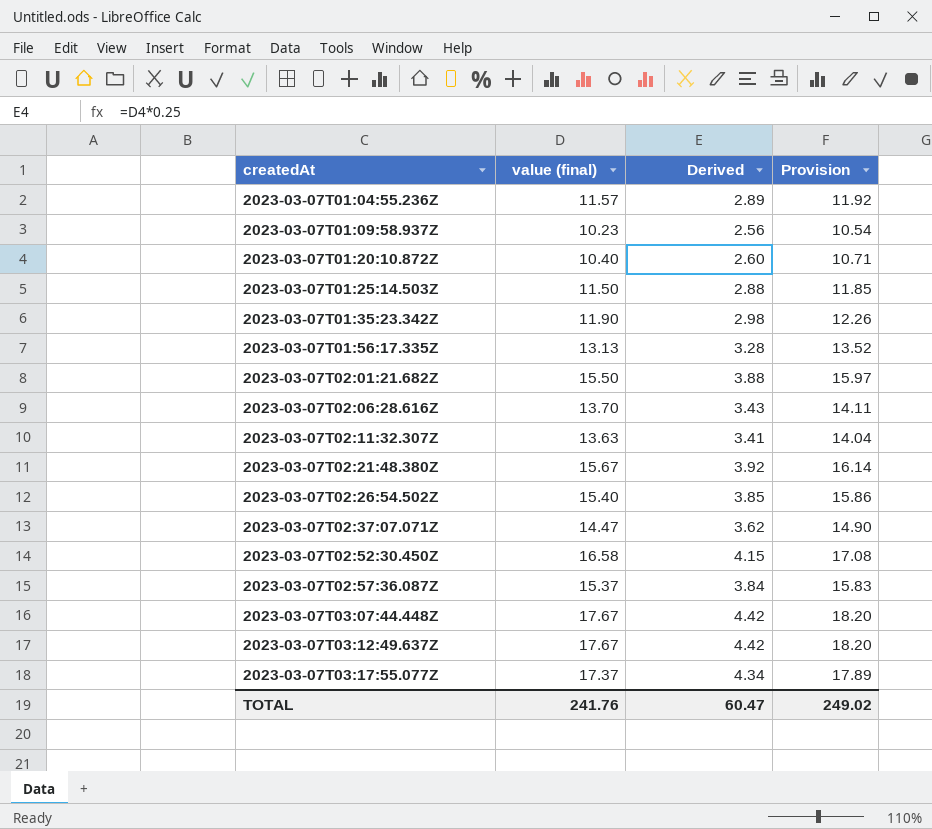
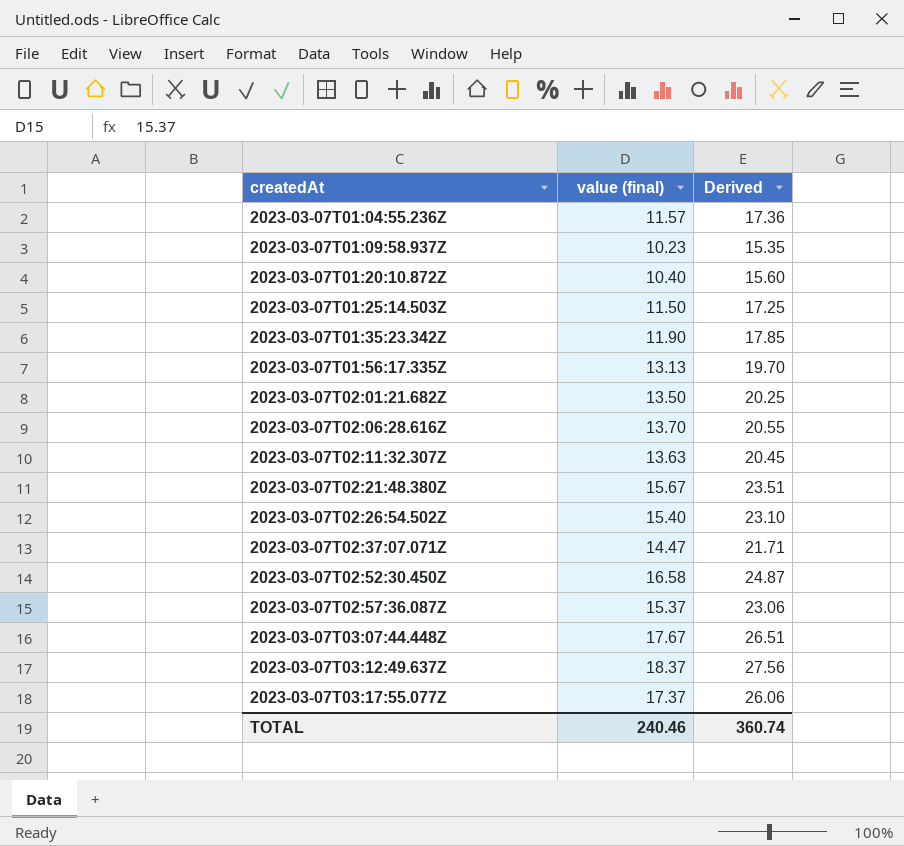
column Provision | formula: [value (final)] * 1.03 -> none
column Derived | formula: [value (final)] * 0.25 -> [value (final)] * 1.5
2023-03-07T02:01:21.682Z | value (final): 15.50 -> 13.50
2023-03-07T03:12:49.637Z | value (final): 17.67 -> 18.37
TOTAL | value (final): 241.76 -> 240.46
TOTAL | Derived: 60.47 -> 360.74

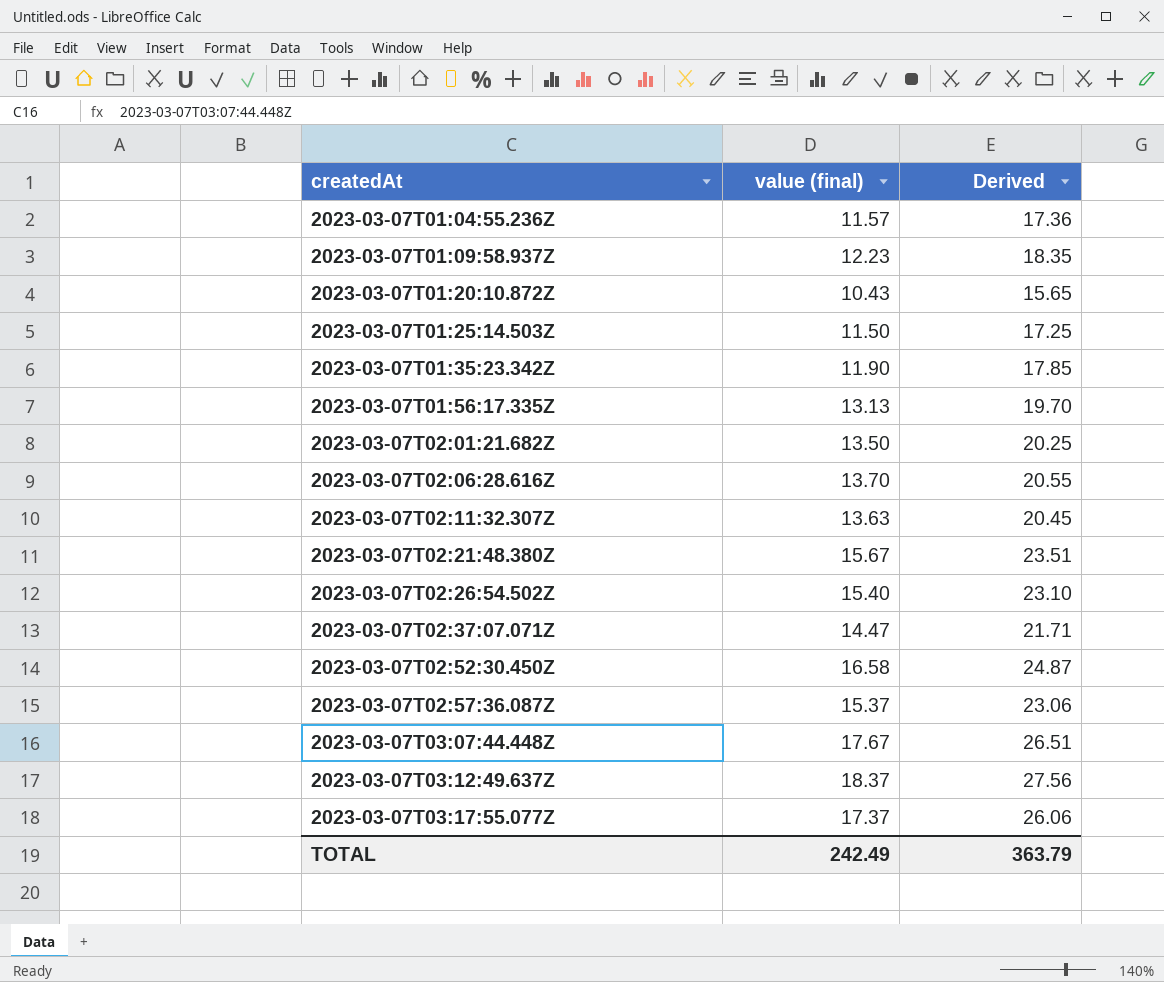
2023-03-07T01:09:58.937Z | value (final): 10.23 -> 12.23
2023-03-07T01:09:58.937Z | Derived: 15.35 -> 18.35
2023-03-07T01:20:10.872Z | value (final): 10.40 -> 10.43
2023-03-07T01:20:10.872Z | Derived: 15.60 -> 15.65
TOTAL | value (final): 240.46 -> 242.49
TOTAL | Derived: 360.74 -> 363.79

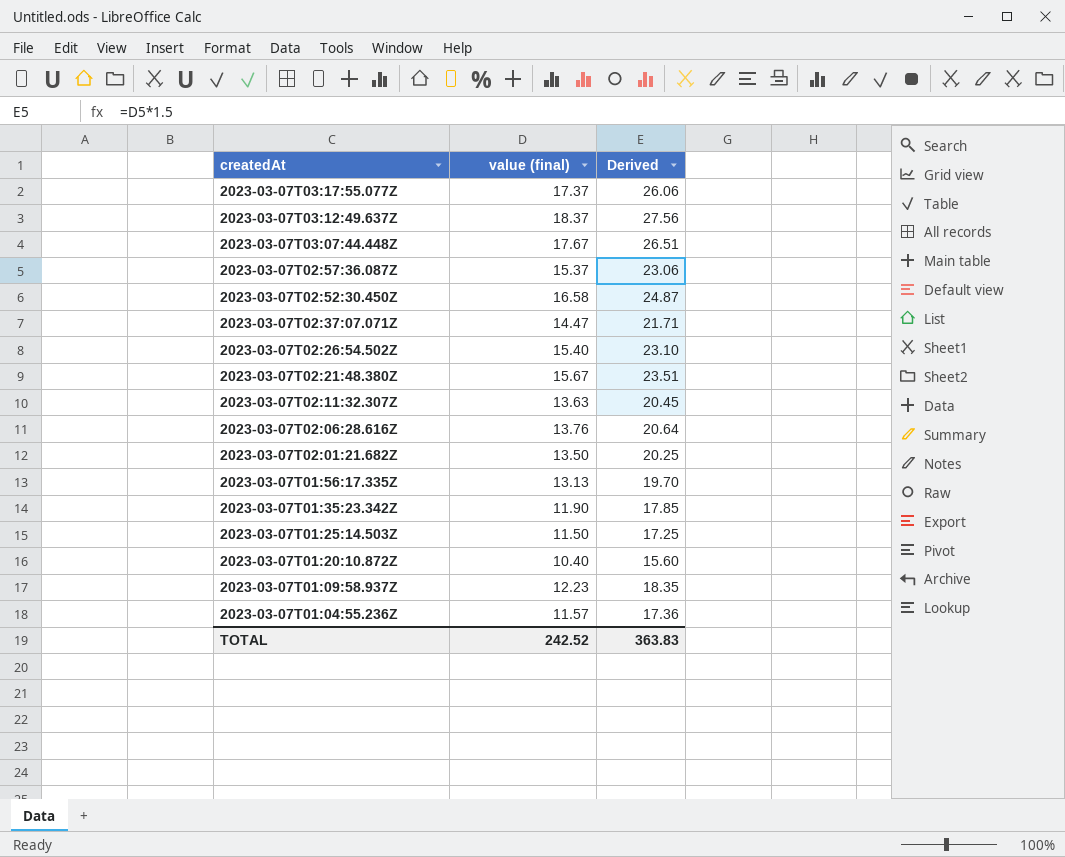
row order: createdAt ascending -> createdAt descending
2023-03-07T02:06:28.616Z | value (final): 13.70 -> 13.76
2023-03-07T02:06:28.616Z | Derived: 20.55 -> 20.64
2023-03-07T01:20:10.872Z | value (final): 10.43 -> 10.40
2023-03-07T01:20:10.872Z | Derived: 15.65 -> 15.60
TOTAL | value (final): 242.49 -> 242.52
TOTAL | Derived: 363.79 -> 363.83

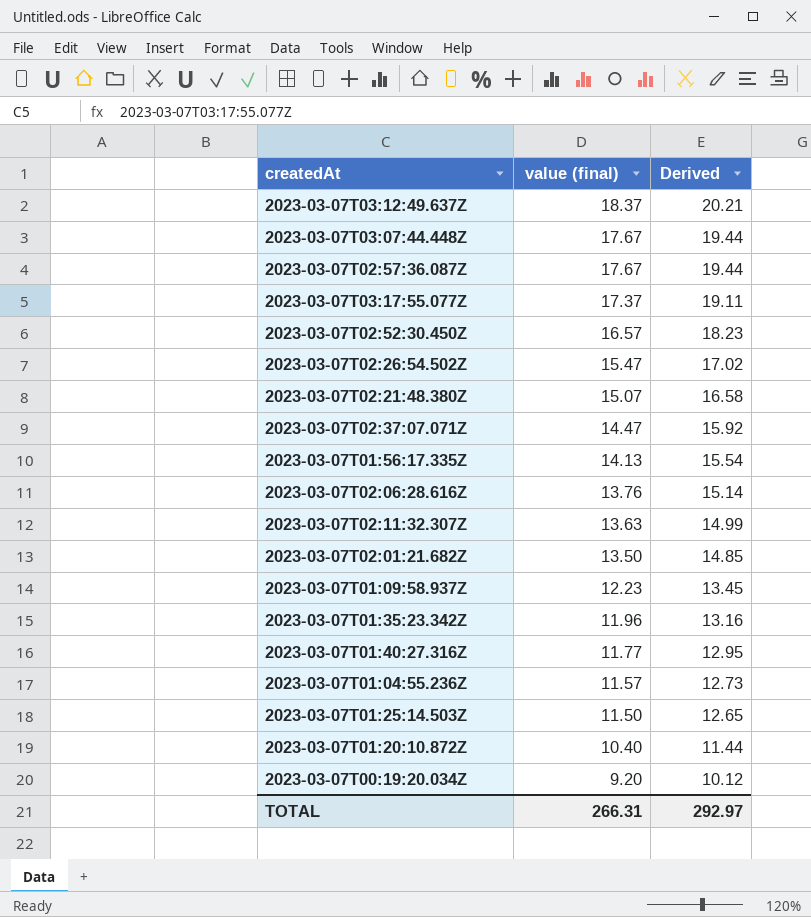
row order: createdAt descending -> value (final) descending
column Derived | formula: [value (final)] * 1.5 -> [value (final)] * 1.1
2023-03-07T02:57:36.087Z | value (final): 15.37 -> 17.67
2023-03-07T02:52:30.450Z | value (final): 16.58 -> 16.57
2023-03-07T02:26:54.502Z | value (final): 15.40 -> 15.47
2023-03-07T02:21:48.380Z | value (final): 15.67 -> 15.07
2023-03-07T01:56:17.335Z | value (final): 13.13 -> 14.13
2023-03-07T01:35:23.342Z | value (final): 11.90 -> 11.96
row 2023-03-07T01:40:27.316Z: none -> 11.77 | 12.95
row 2023-03-07T00:19:20.034Z: none -> 9.20 | 10.12
TOTAL | value (final): 242.52 -> 266.31
TOTAL | Derived: 363.83 -> 292.97

